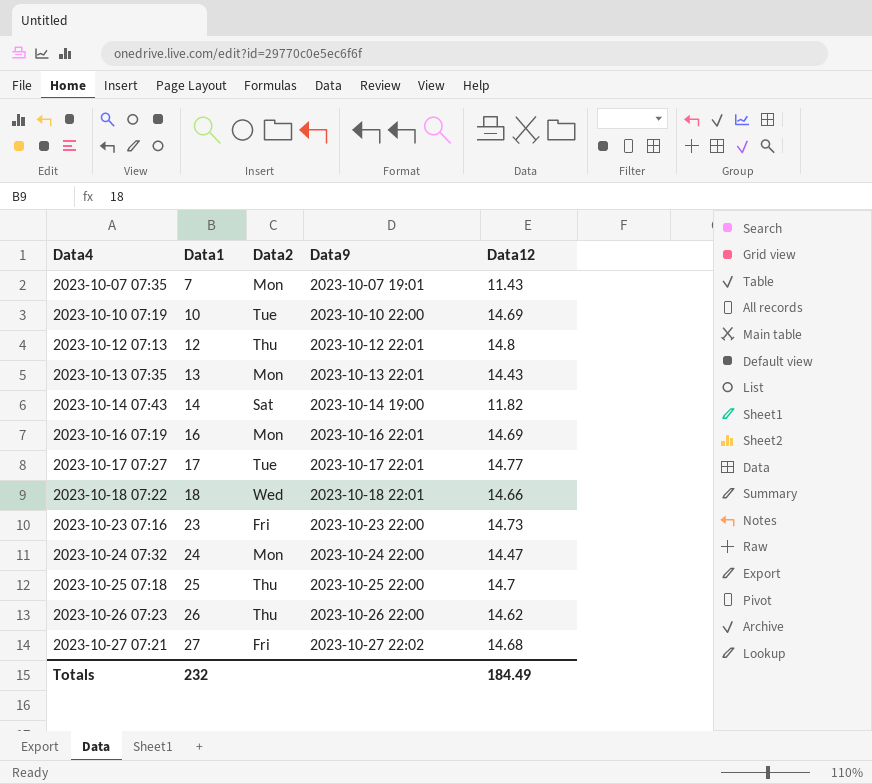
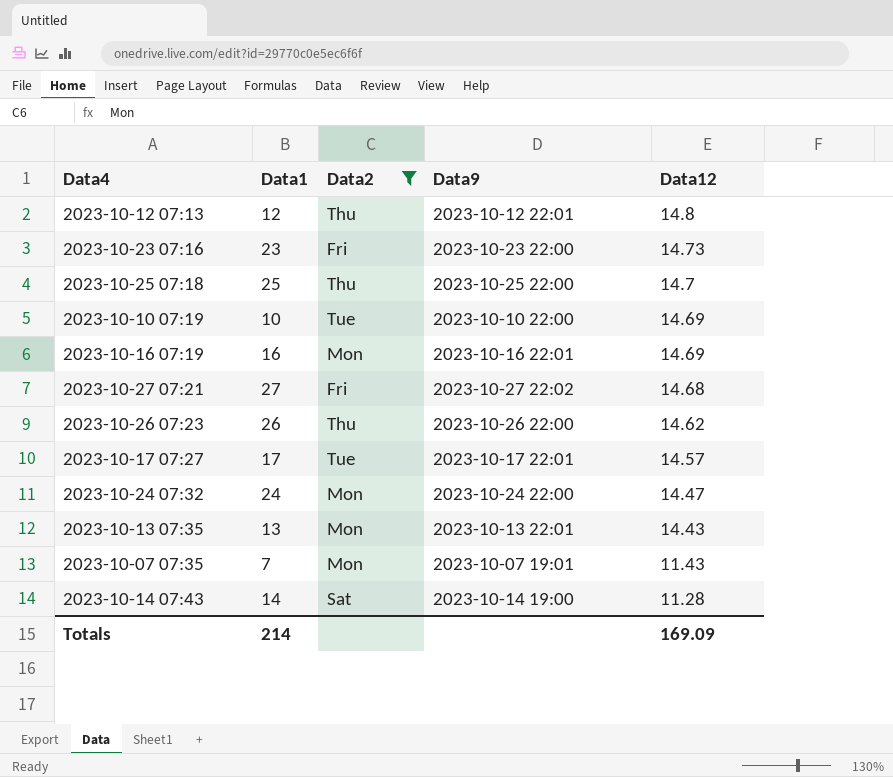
filter: none -> Data2 != Wed
row order: Data4 ascending -> Data12 descending
2023-10-17 07:27 | Data12: 14.77 -> 14.57
2023-10-14 07:43 | Data12: 11.82 -> 11.28
Totals | Data1: 232 -> 214
Totals | Data12: 184.49 -> 169.09

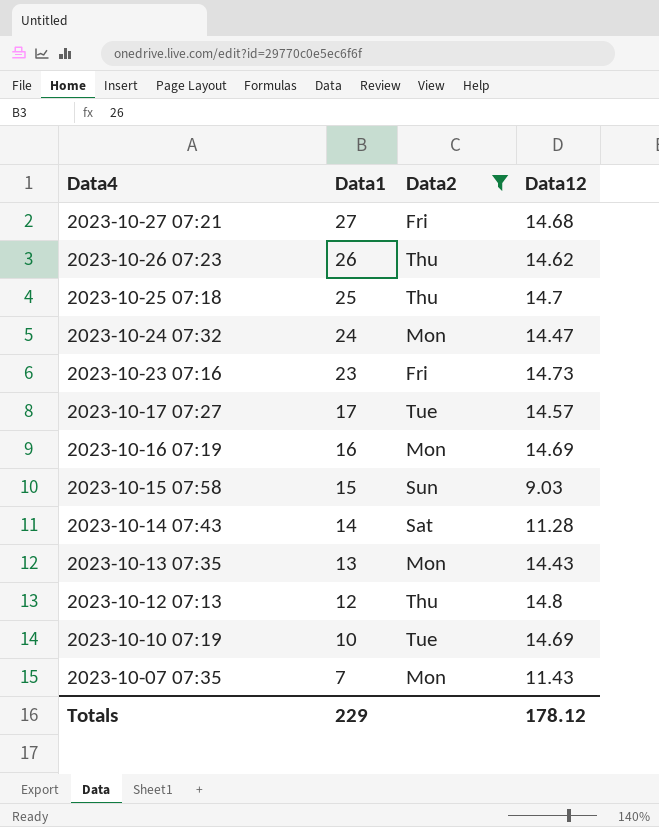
row order: Data12 descending -> Data4 descending
column Data9 | position: 4 -> none
row 2023-10-15 07:58: none -> 15 | Sun | 9.03
Totals | Data1: 214 -> 229
Totals | Data12: 169.09 -> 178.12

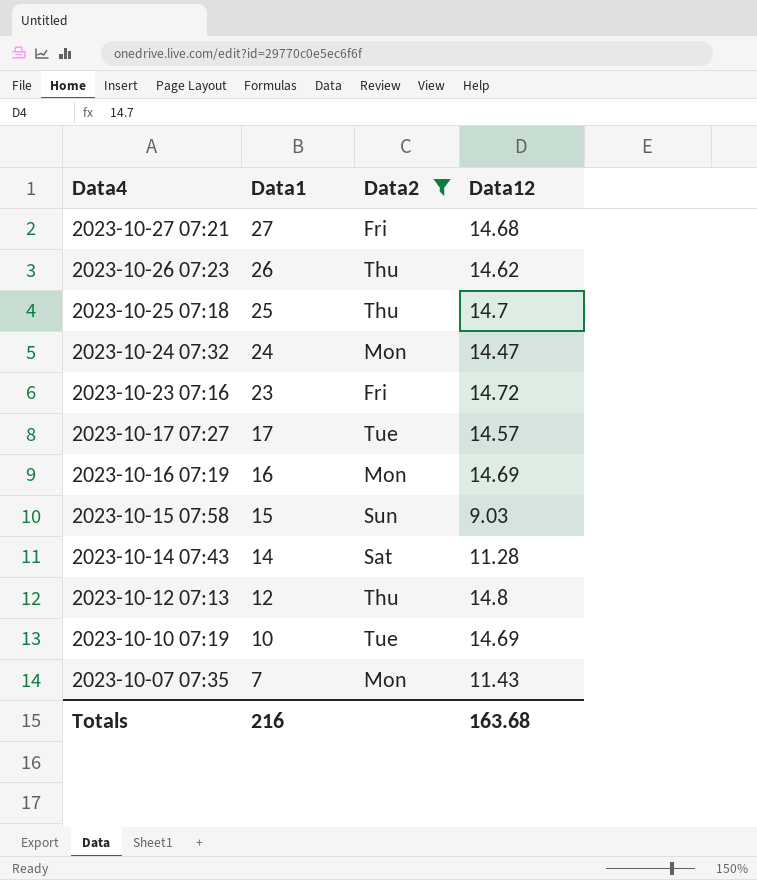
row 2023-10-13 07:35: 13 | Mon | 14.43 -> none
2023-10-23 07:16 | Data12: 14.73 -> 14.72
Totals | Data1: 229 -> 216
Totals | Data12: 178.12 -> 163.68

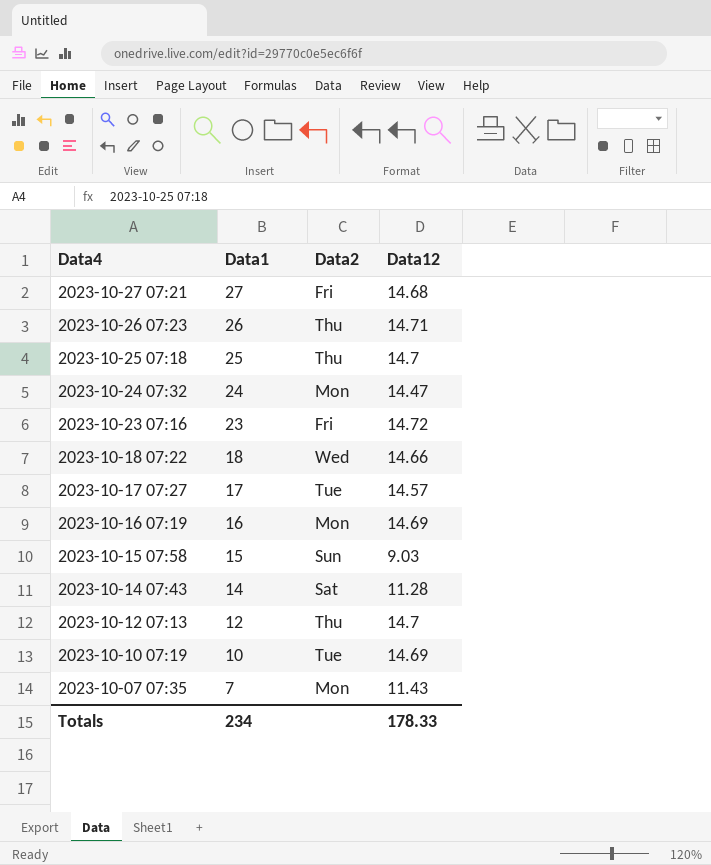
filter: Data2 != Wed -> none
2023-10-26 07:23 | Data12: 14.62 -> 14.71
2023-10-12 07:13 | Data12: 14.8 -> 14.7
Totals | Data1: 216 -> 234
Totals | Data12: 163.68 -> 178.33

